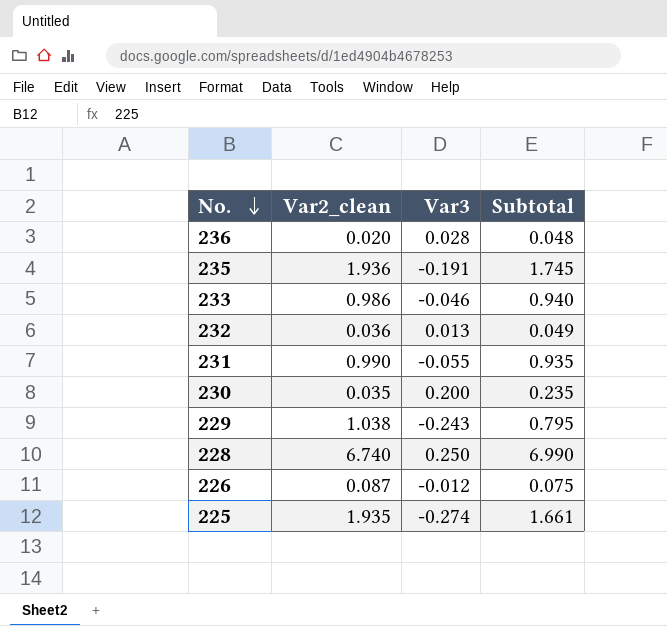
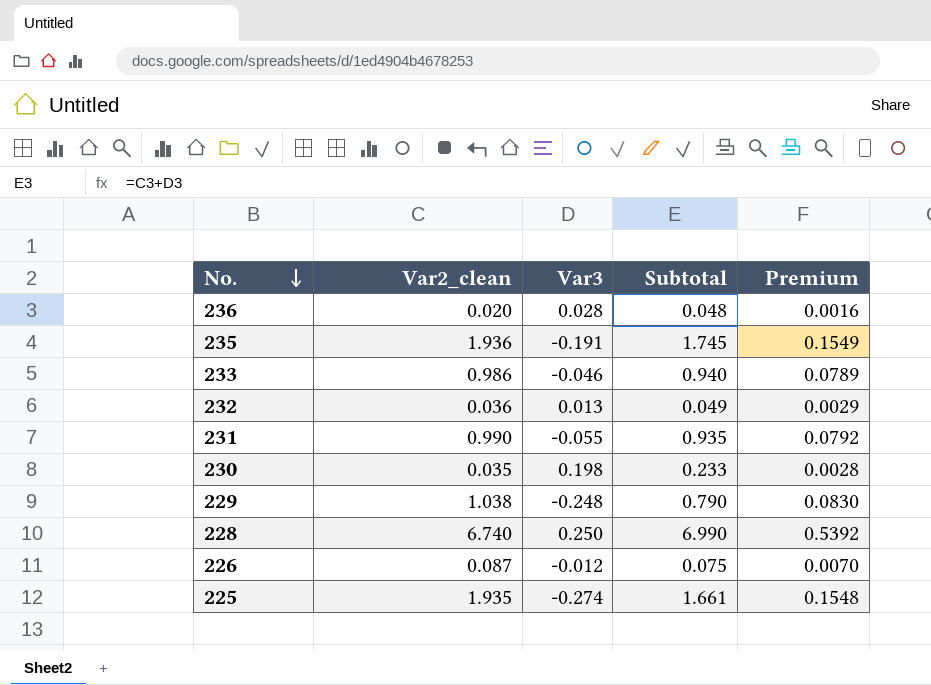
column Premium | formula: none -> [Var2_clean] * 0.08
230 | Var3: 0.200 -> 0.198
230 | Subtotal: 0.235 -> 0.233
229 | Var3: -0.243 -> -0.248
229 | Subtotal: 0.795 -> 0.790

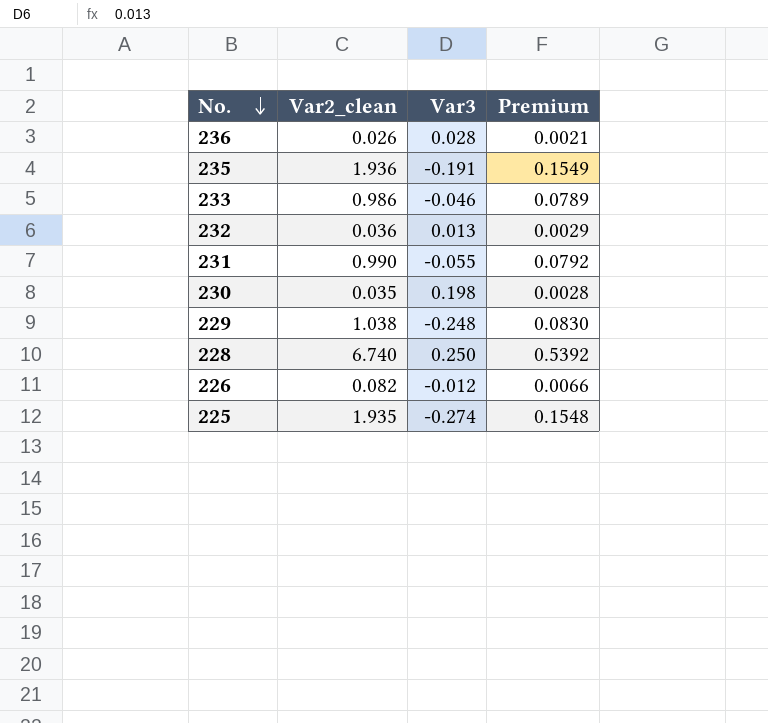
column Subtotal | formula: [Var2_clean] + [Var3] -> none
236 | Var2_clean: 0.020 -> 0.026
236 | Premium: 0.0016 -> 0.0021
226 | Var2_clean: 0.087 -> 0.082
226 | Premium: 0.0070 -> 0.0066

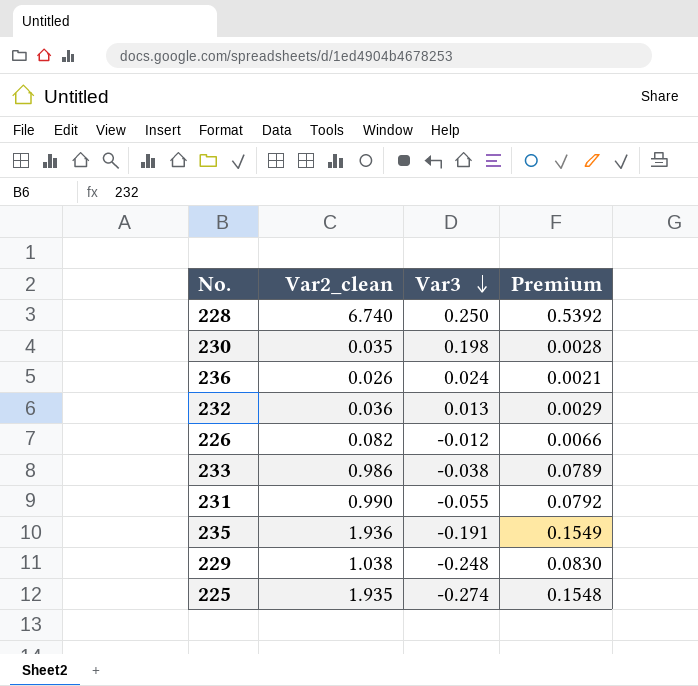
row order: No. descending -> Var3 descending
236 | Var3: 0.028 -> 0.024
233 | Var3: -0.046 -> -0.038

